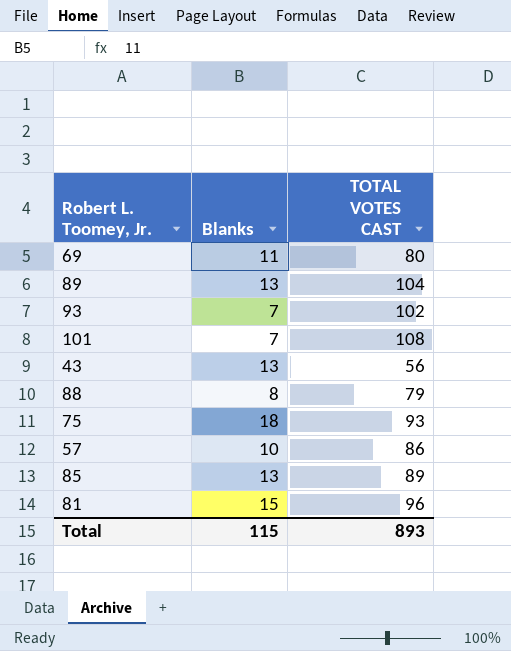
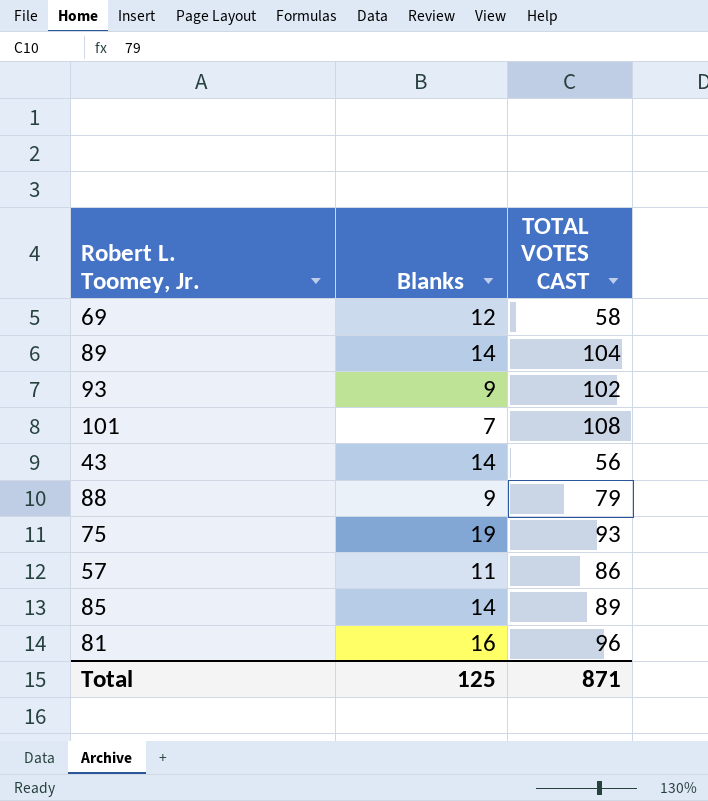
69 | Blanks: 11 -> 12
69 | TOTAL VOTES CAST: 80 -> 58
89 | Blanks: 13 -> 14
93 | Blanks: 7 -> 9
43 | Blanks: 13 -> 14
88 | Blanks: 8 -> 9
75 | Blanks: 18 -> 19
57 | Blanks: 10 -> 11
85 | Blanks: 13 -> 14
81 | Blanks: 15 -> 16
Total | Blanks: 115 -> 125
Total | TOTAL VOTES CAST: 893 -> 871

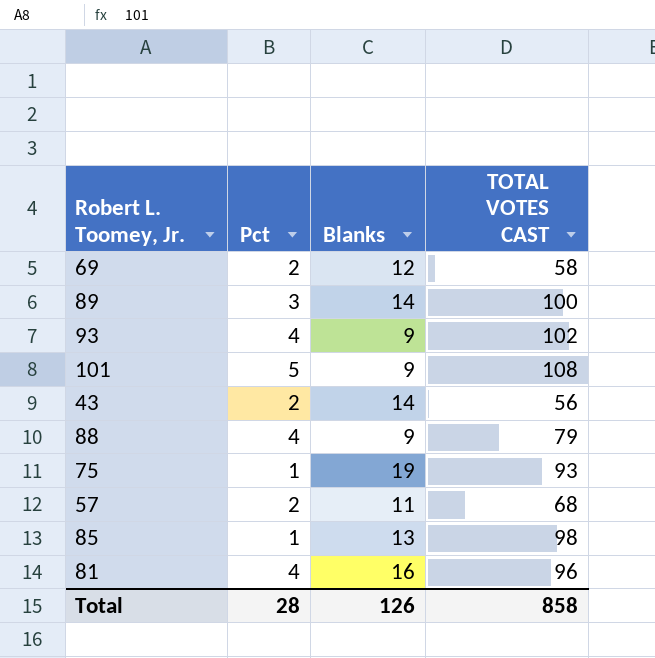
column Pct | position: none -> 2
89 | TOTAL VOTES CAST: 104 -> 100
101 | Blanks: 7 -> 9
57 | TOTAL VOTES CAST: 86 -> 68
85 | Blanks: 14 -> 13
85 | TOTAL VOTES CAST: 89 -> 98
Total | Blanks: 125 -> 126
Total | TOTAL VOTES CAST: 871 -> 858

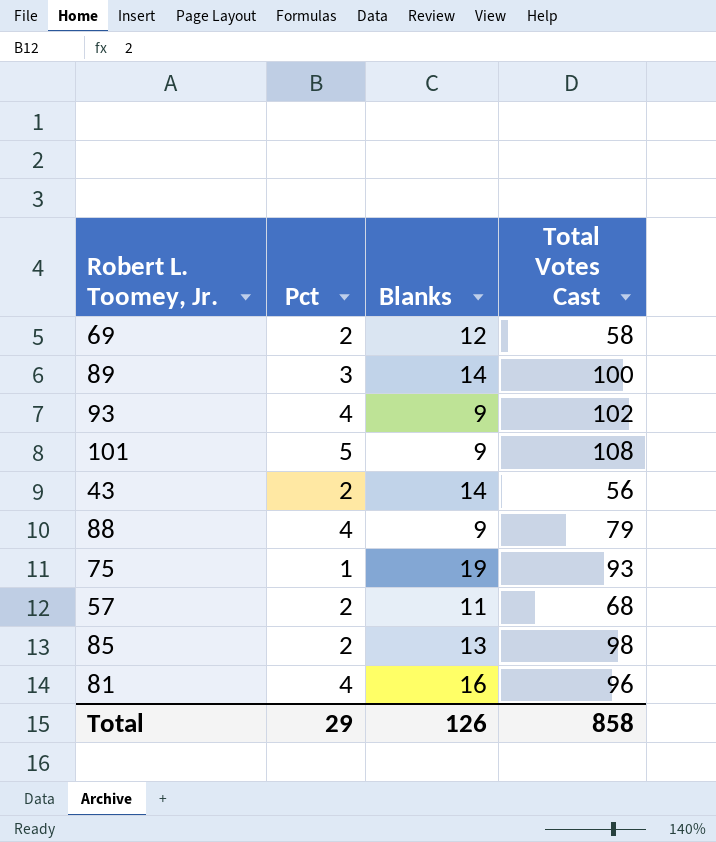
column name: TOTAL VOTES CAST -> Total Votes Cast
85 | Pct: 1 -> 2
Total | Pct: 28 -> 29

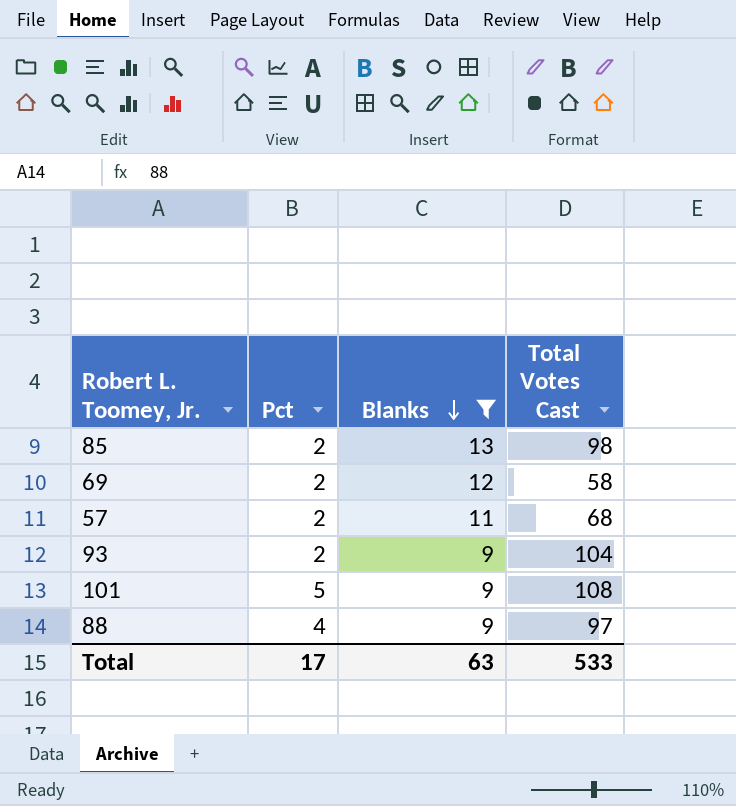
filter: none -> Blanks <= 13
row order: none -> Blanks descending
93 | Pct: 4 -> 2
93 | Total Votes Cast: 102 -> 104
88 | Total Votes Cast: 79 -> 97
Total | Pct: 29 -> 17
Total | Blanks: 126 -> 63
Total | Total Votes Cast: 858 -> 533

